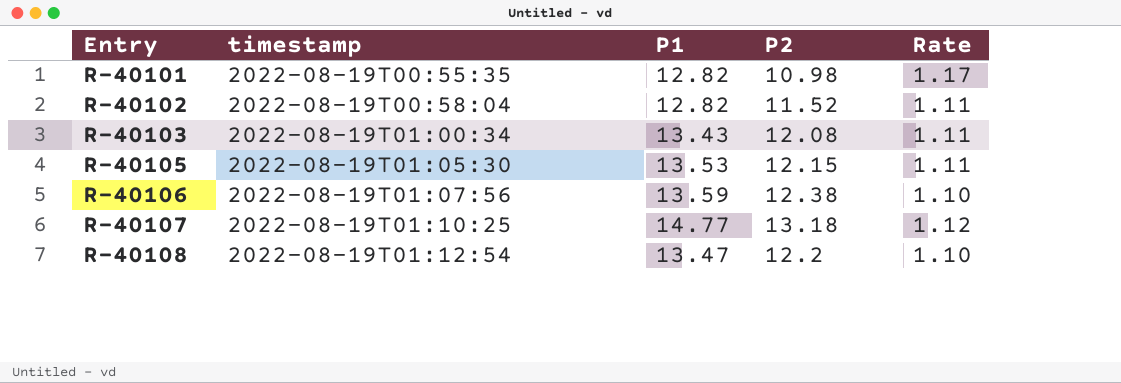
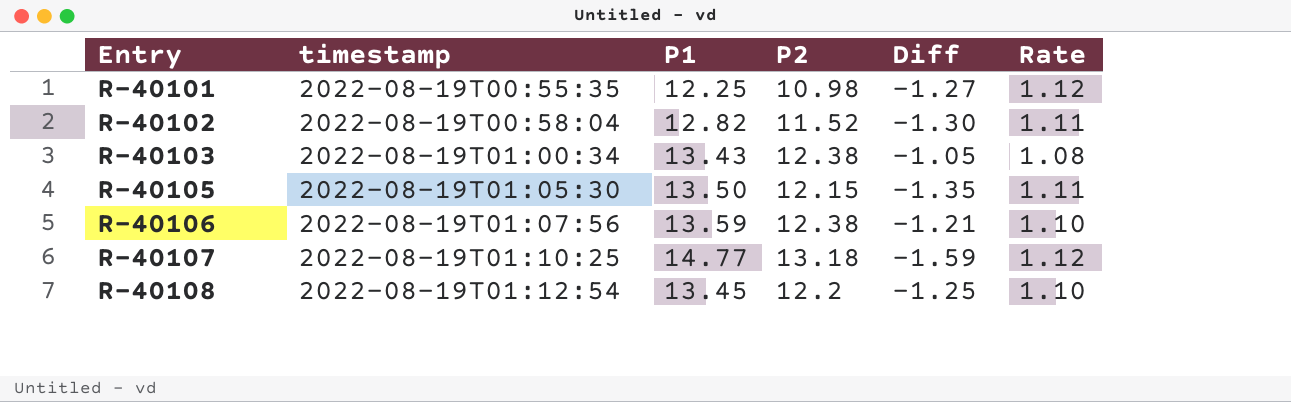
column Diff | formula: none -> [P2] - [P1]
R-40101 | P1: 12.82 -> 12.25
R-40101 | Rate: 1.17 -> 1.12
R-40103 | P2: 12.08 -> 12.38
R-40103 | Rate: 1.11 -> 1.08
R-40105 | P1: 13.53 -> 13.50
R-40108 | P1: 13.47 -> 13.45

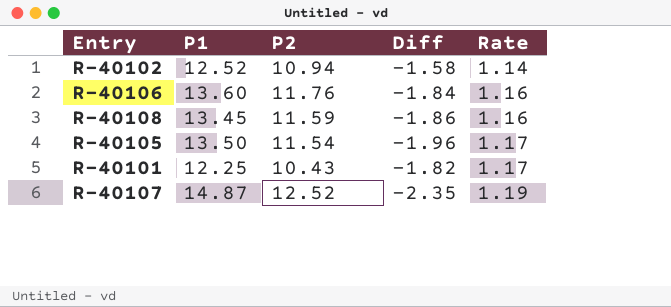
row order: Entry ascending -> Rate ascending
column timestamp | position: 2 -> none
row R-40103: 2022-08-19T01:00:34 | 13.43 | 12.38 | -1.05 | 1.08 -> none
R-40102 | P1: 12.82 -> 12.52
R-40102 | P2: 11.52 -> 10.94
R-40102 | Diff: -1.30 -> -1.58
R-40102 | Rate: 1.11 -> 1.14
R-40106 | P1: 13.59 -> 13.60
R-40106 | P2: 12.38 -> 11.76
R-40106 | Diff: -1.21 -> -1.84
R-40106 | Rate: 1.10 -> 1.16
R-40108 | P2: 12.2 -> 11.59
R-40108 | Diff: -1.25 -> -1.86
R-40108 | Rate: 1.10 -> 1.16
R-40105 | P2: 12.15 -> 11.54
R-40105 | Diff: -1.35 -> -1.96
R-40105 | Rate: 1.11 -> 1.17
R-40101 | P2: 10.98 -> 10.43
R-40101 | Diff: -1.27 -> -1.82
R-40101 | Rate: 1.12 -> 1.17
R-40107 | P1: 14.77 -> 14.87
R-40107 | P2: 13.18 -> 12.52
R-40107 | Diff: -1.59 -> -2.35
R-40107 | Rate: 1.12 -> 1.19

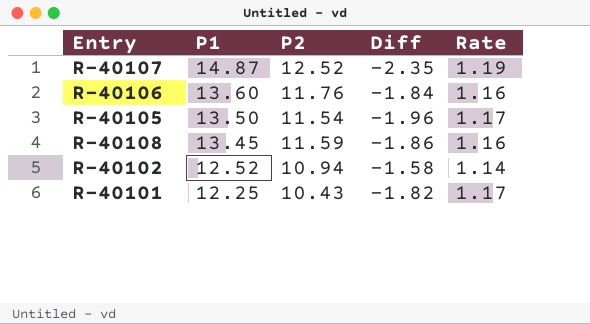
row order: Rate ascending -> P1 descending

